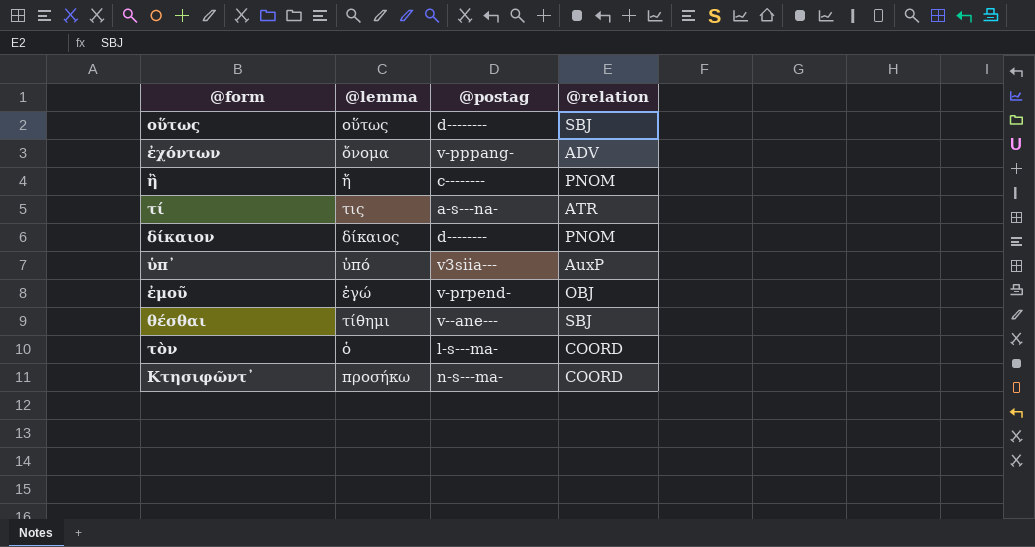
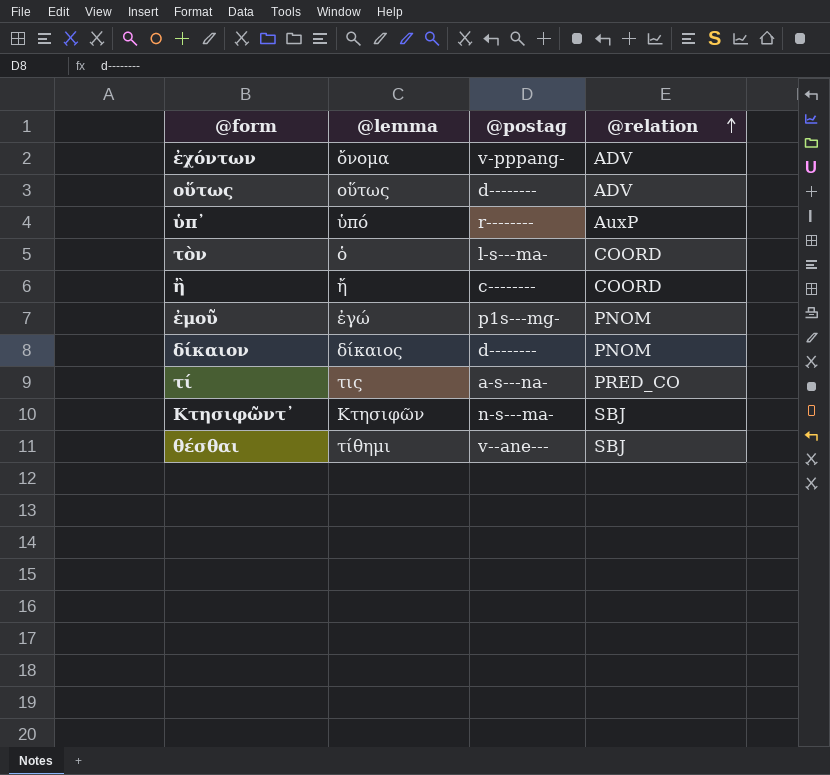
row order: none -> @relation ascending
οὕτως | @relation: SBJ -> ADV
ὑπ᾽ | @postag: v3siia--- -> r--------
ἢ | @relation: PNOM -> COORD
ἐμοῦ | @postag: v-prpend- -> p1s---mg-
ἐμοῦ | @relation: OBJ -> PNOM
τί | @relation: ATR -> PRED_CO
Κτησιφῶντ᾽ | @lemma: προσήκω -> Κτησιφῶν
Κτησιφῶντ᾽ | @relation: COORD -> SBJ

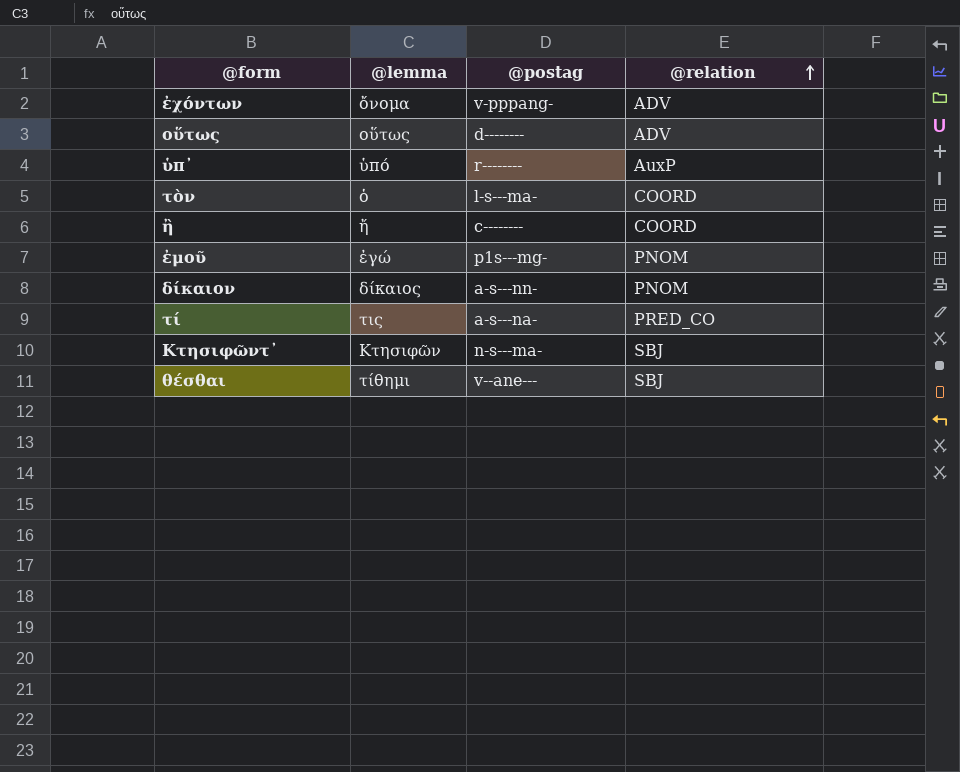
δίκαιον | @postag: d-------- -> a-s---nn-

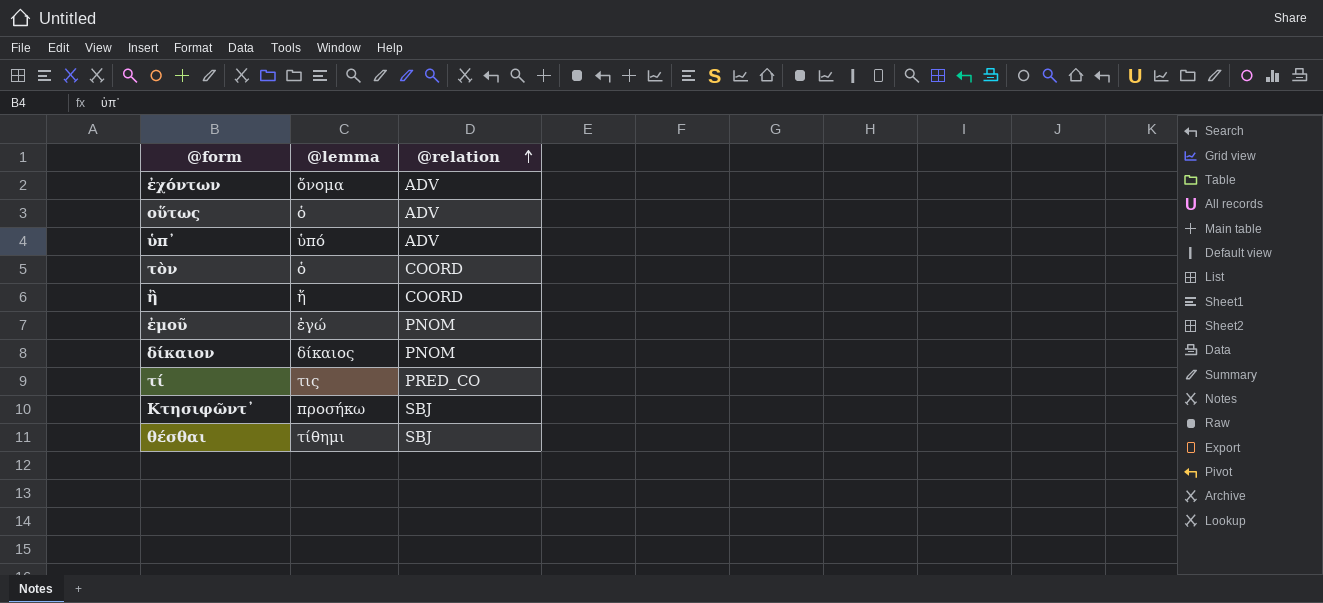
column @postag | position: 3 -> none
οὕτως | @lemma: οὕτως -> ὁ
ὑπ᾽ | @relation: AuxP -> ADV
Κτησιφῶντ᾽ | @lemma: Κτησιφῶν -> προσήκω

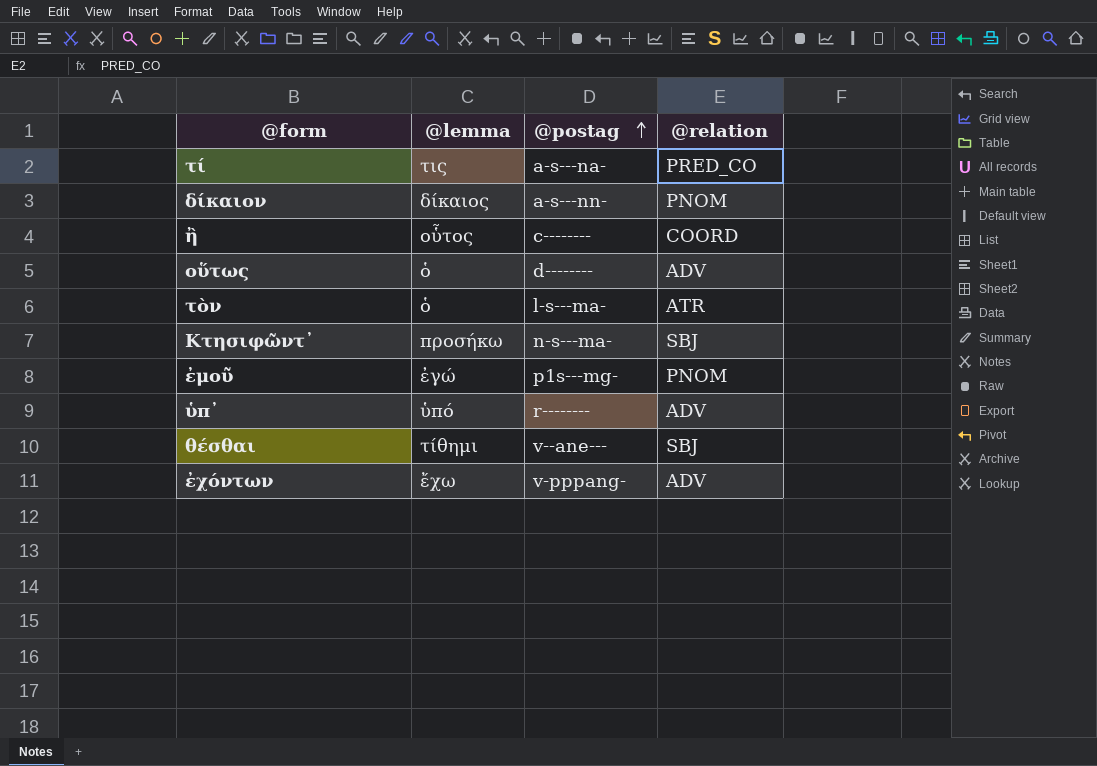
row order: @relation ascending -> @postag ascending
column @postag | position: none -> 3
ἢ | @lemma: ἤ -> οὗτος
τὸν | @relation: COORD -> ATR
ἐχόντων | @lemma: ὄνομα -> ἔχω

